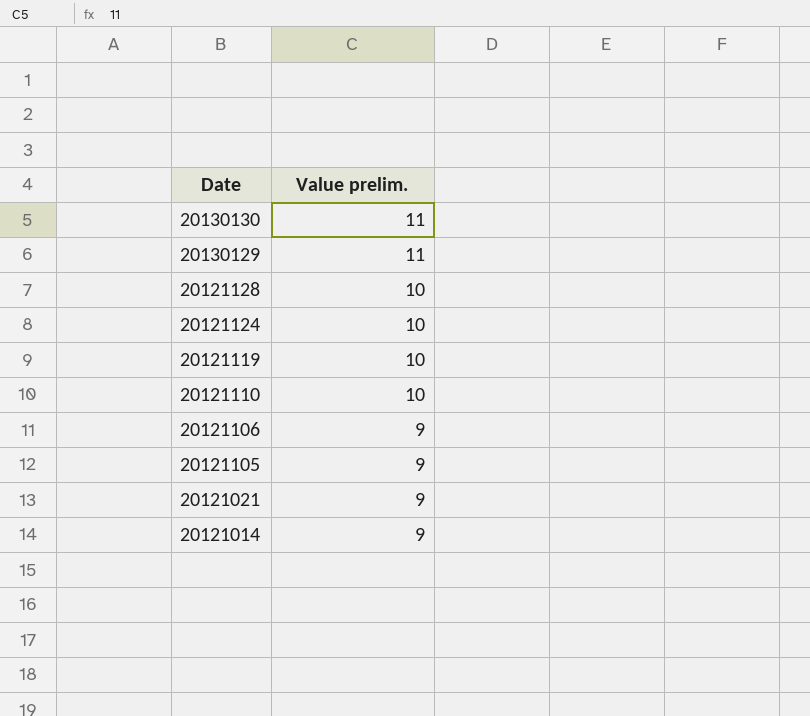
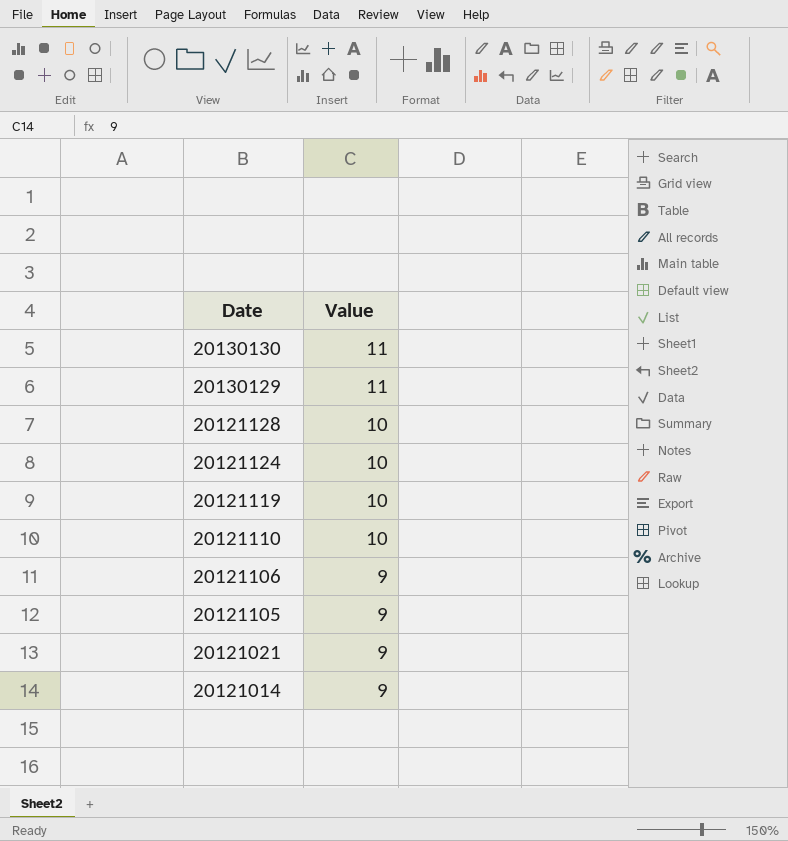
column name: Value prelim. -> Value

